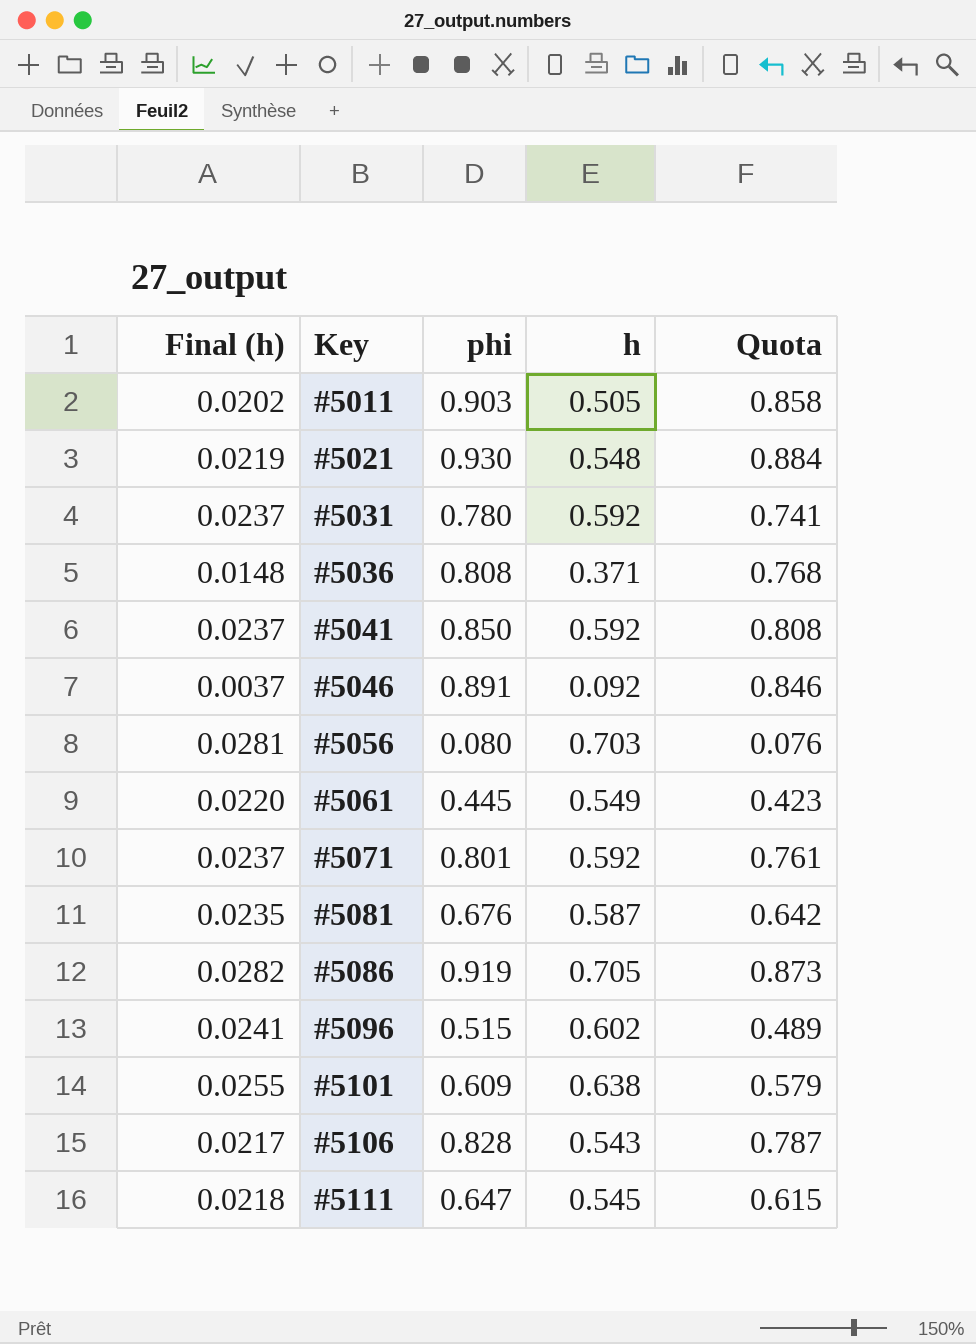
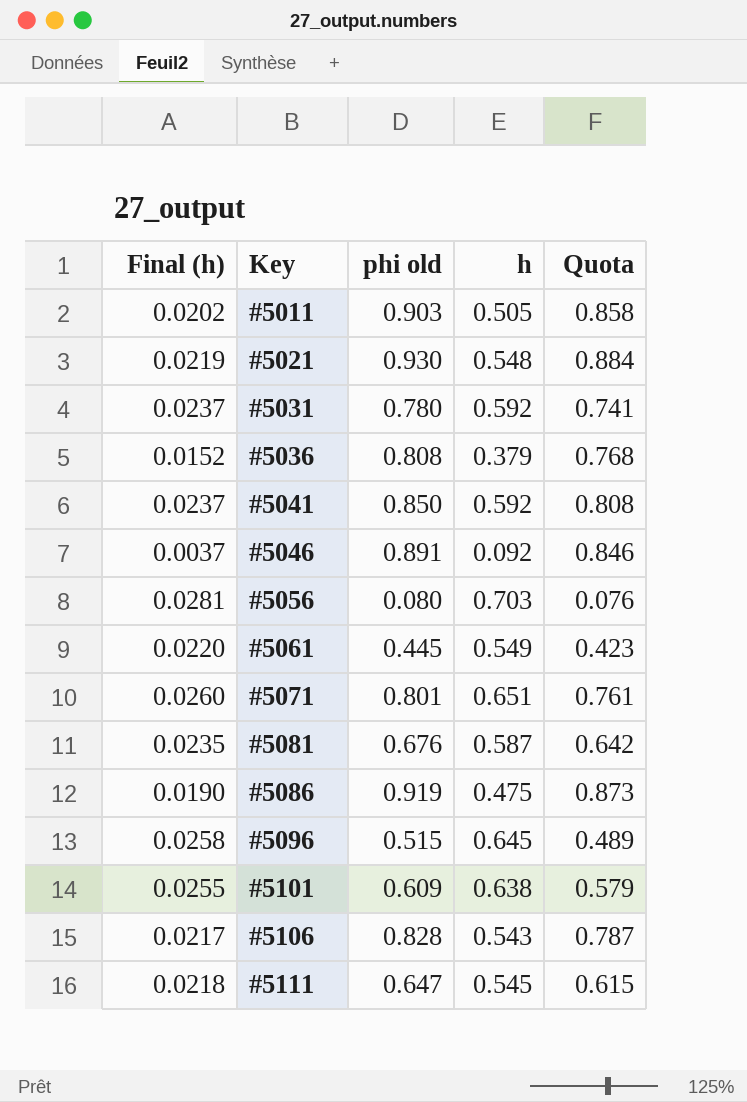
column name: phi -> phi old
#5036 | Final (h): 0.0148 -> 0.0152
#5036 | h: 0.371 -> 0.379
#5071 | Final (h): 0.0237 -> 0.0260
#5071 | h: 0.592 -> 0.651
#5086 | Final (h): 0.0282 -> 0.0190
#5086 | h: 0.705 -> 0.475
#5096 | Final (h): 0.0241 -> 0.0258
#5096 | h: 0.602 -> 0.645

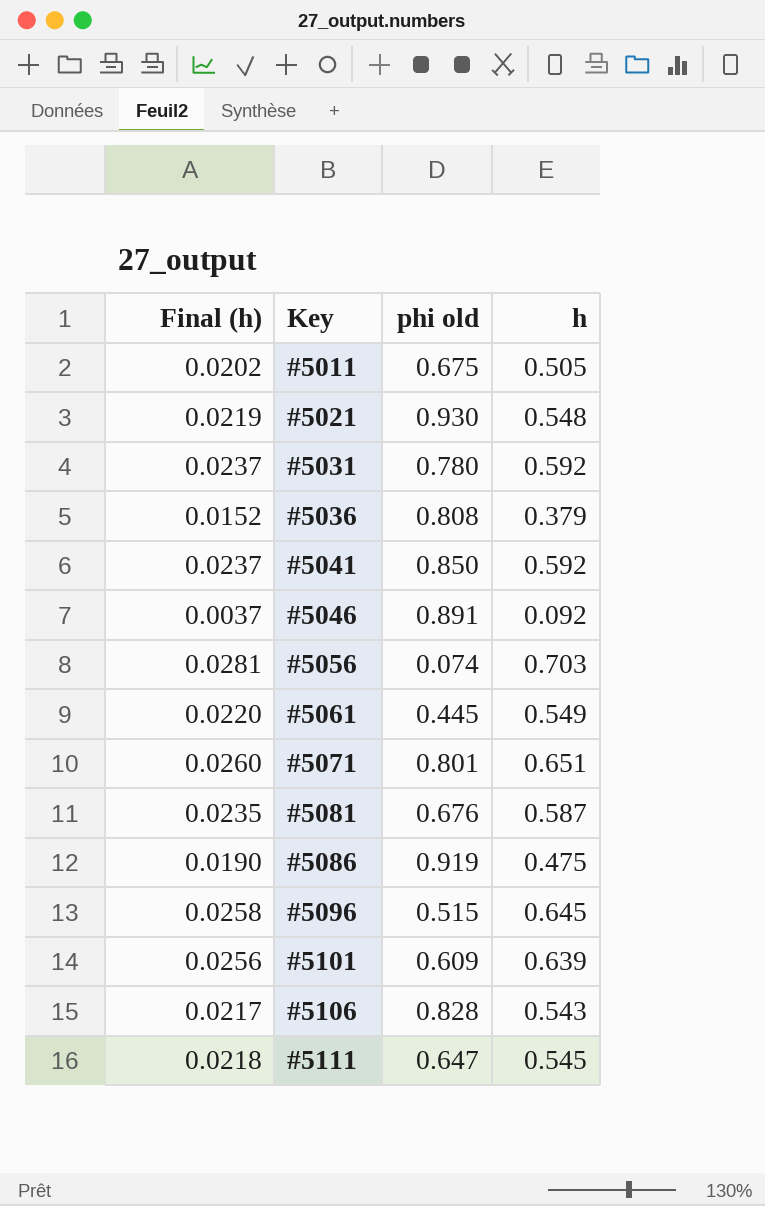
column Quota | formula: [phi old] * 0.95 -> none
#5011 | phi old: 0.903 -> 0.675
#5056 | phi old: 0.080 -> 0.074
#5101 | Final (h): 0.0255 -> 0.0256
#5101 | h: 0.638 -> 0.639

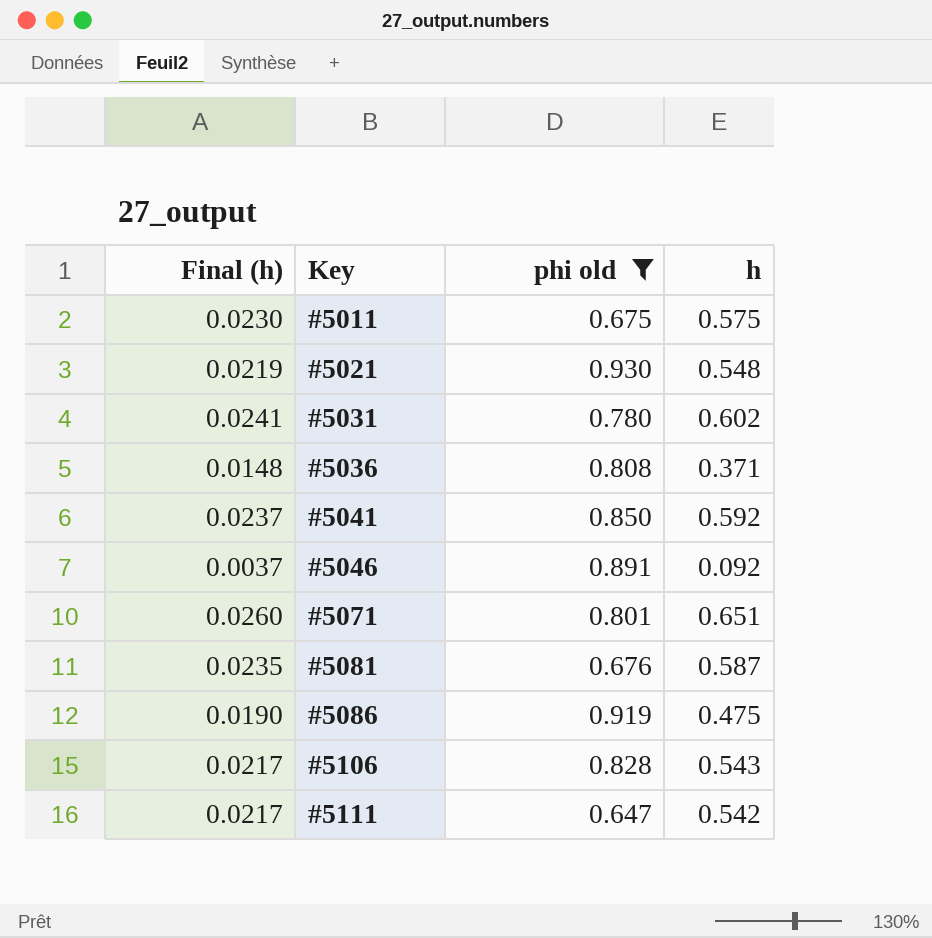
filter: none -> phi old >= 0.647
#5011 | Final (h): 0.0202 -> 0.0230
#5011 | h: 0.505 -> 0.575
#5031 | Final (h): 0.0237 -> 0.0241
#5031 | h: 0.592 -> 0.602
#5036 | Final (h): 0.0152 -> 0.0148
#5036 | h: 0.379 -> 0.371
#5111 | Final (h): 0.0218 -> 0.0217
#5111 | h: 0.545 -> 0.542

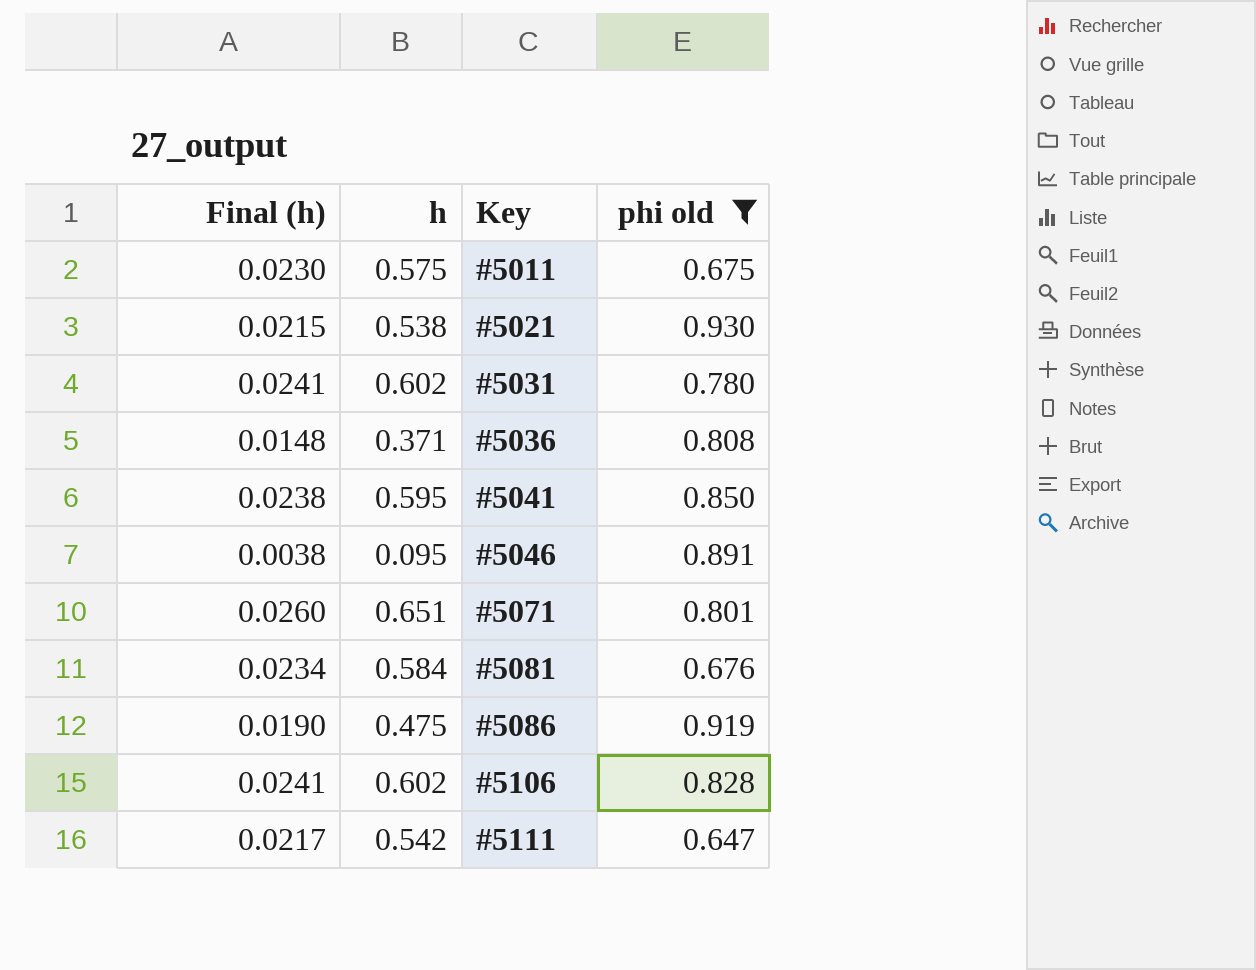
column h | position: 4 -> 2
#5021 | Final (h): 0.0219 -> 0.0215
#5021 | h: 0.548 -> 0.538
#5041 | Final (h): 0.0237 -> 0.0238
#5041 | h: 0.592 -> 0.595
#5046 | Final (h): 0.0037 -> 0.0038
#5046 | h: 0.092 -> 0.095
#5081 | Final (h): 0.0235 -> 0.0234
#5081 | h: 0.587 -> 0.584
#5106 | Final (h): 0.0217 -> 0.0241
#5106 | h: 0.543 -> 0.602

